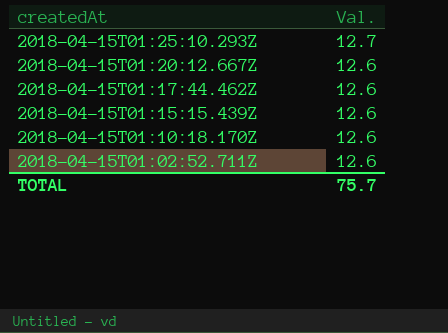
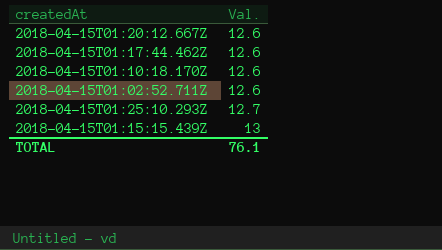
row order: createdAt descending -> Val. ascending
2018-04-15T01:15:15.439Z | Val.: 12.6 -> 13
TOTAL | Val.: 75.7 -> 76.1

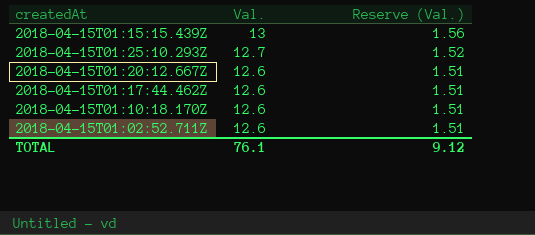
row order: Val. ascending -> Val. descending
column Reserve (Val.) | formula: none -> [Val.] * 0.12

